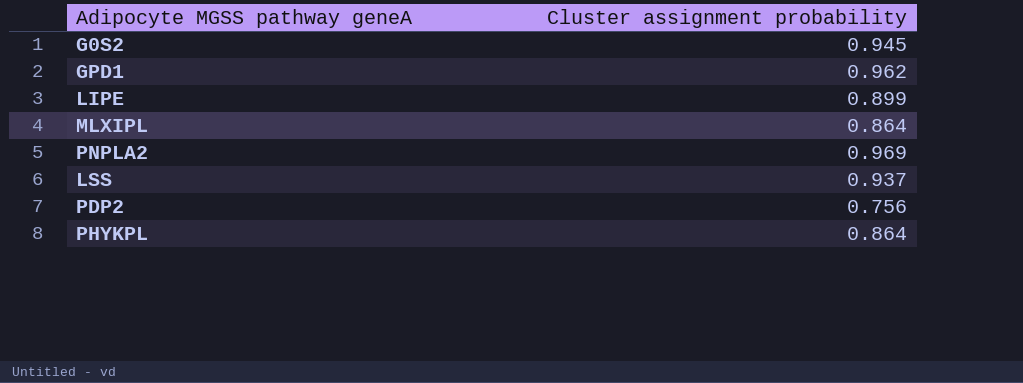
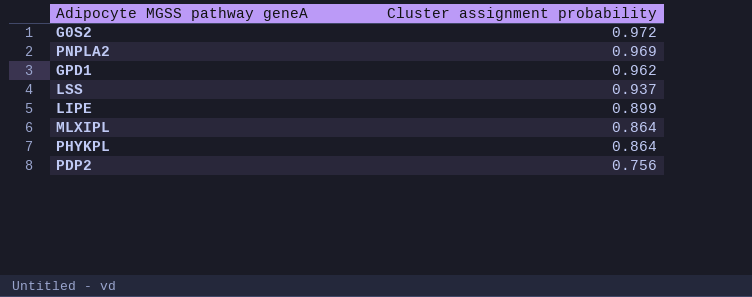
row order: none -> Cluster assignment probability descending
G0S2 | Cluster assignment probability: 0.945 -> 0.972

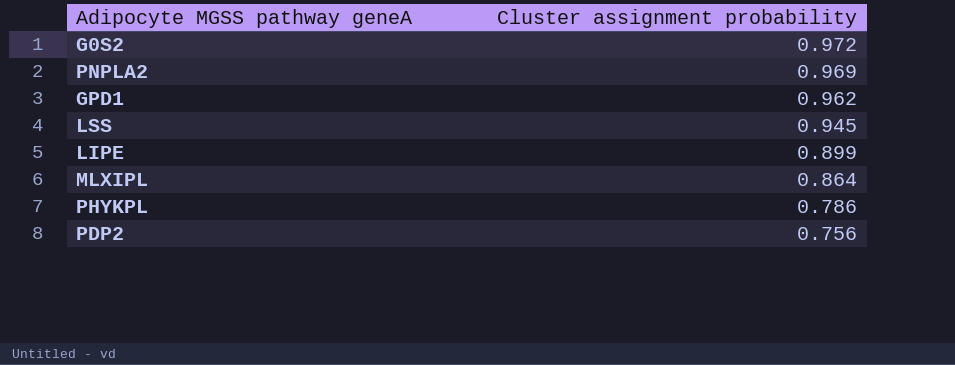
LSS | Cluster assignment probability: 0.937 -> 0.945
PHYKPL | Cluster assignment probability: 0.864 -> 0.786

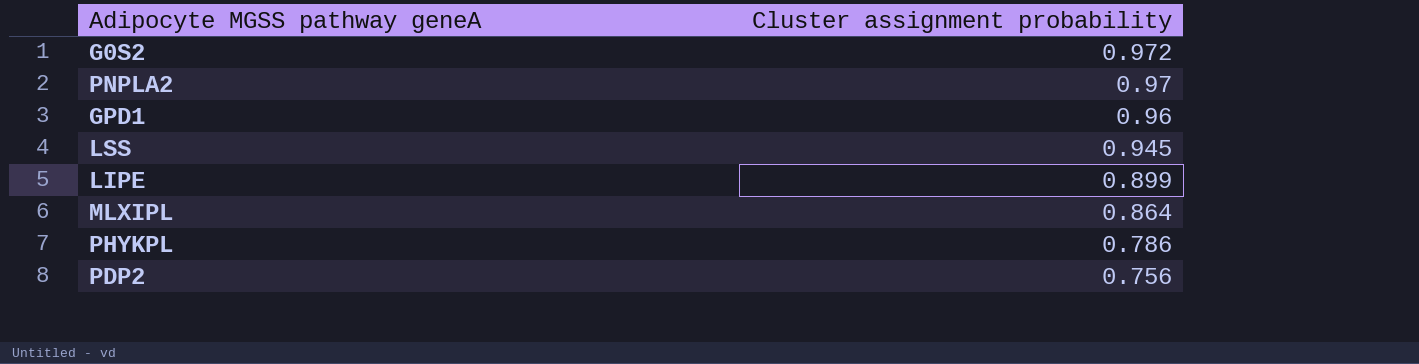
PNPLA2 | Cluster assignment probability: 0.969 -> 0.97
GPD1 | Cluster assignment probability: 0.962 -> 0.96

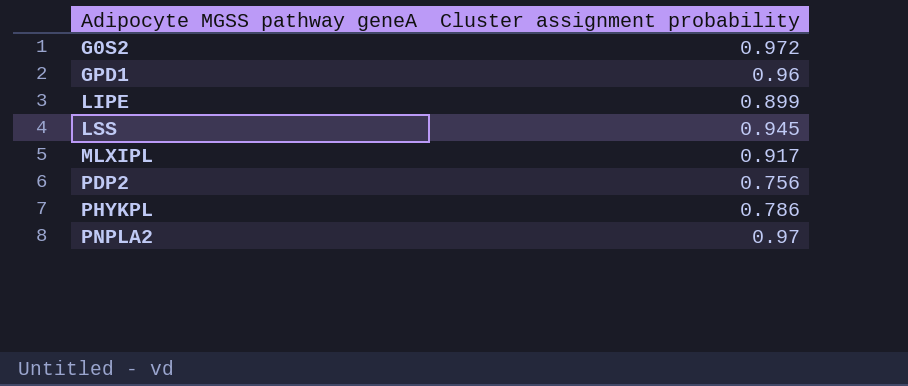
row order: Cluster assignment probability descending -> Adipocyte MGSS pathway geneA ascending
MLXIPL | Cluster assignment probability: 0.864 -> 0.917

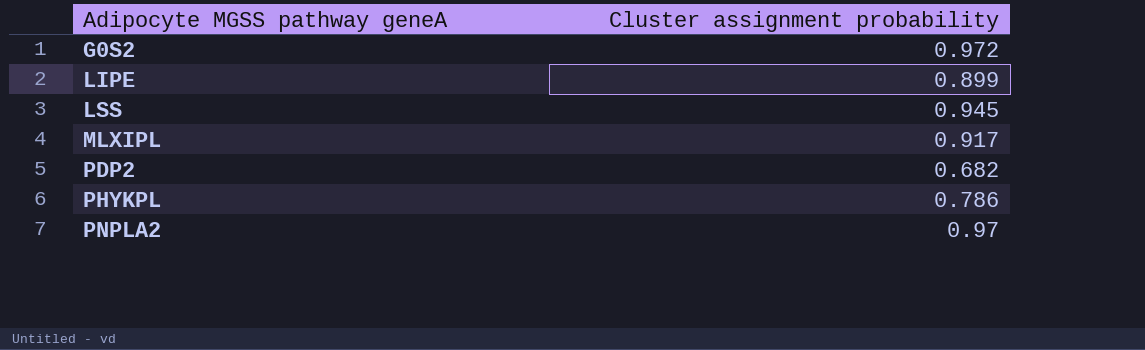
row GPD1: 0.96 -> none
PDP2 | Cluster assignment probability: 0.756 -> 0.682

